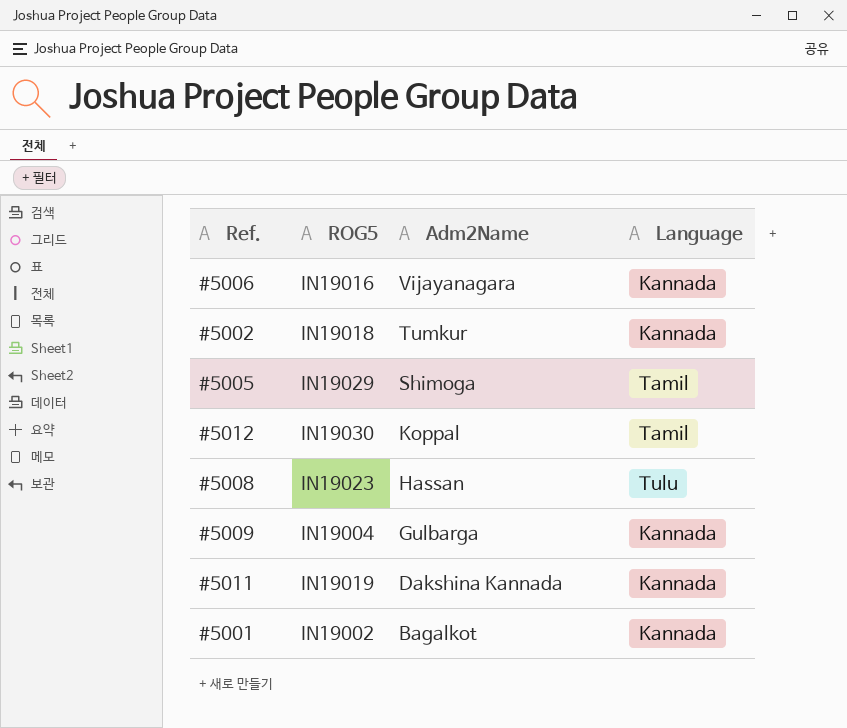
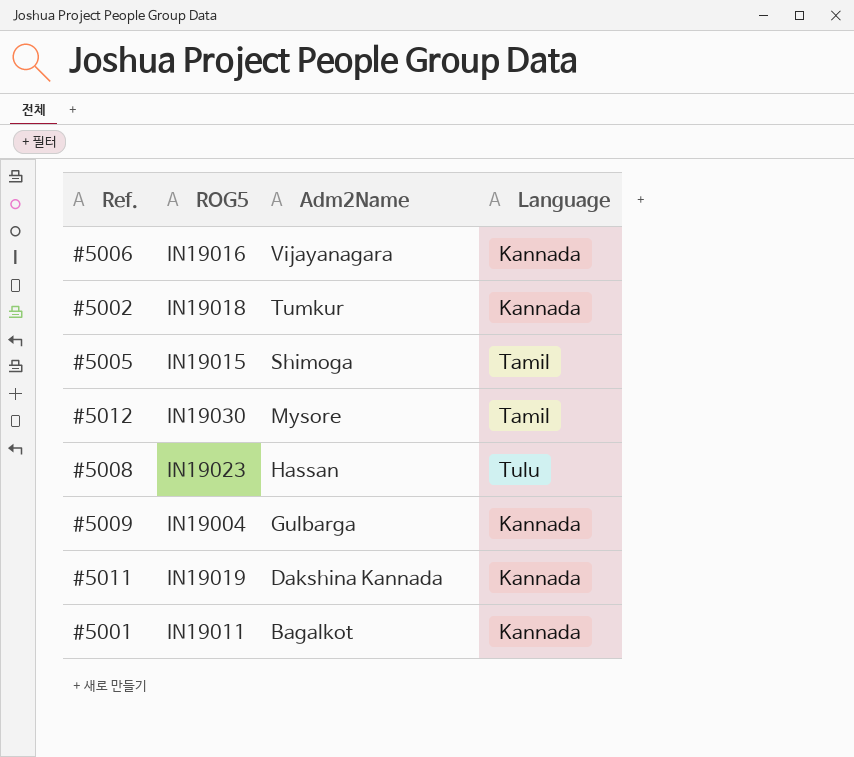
#5005 | ROG5: IN19029 -> IN19015
#5012 | Adm2Name: Koppal -> Mysore
#5001 | ROG5: IN19002 -> IN19011

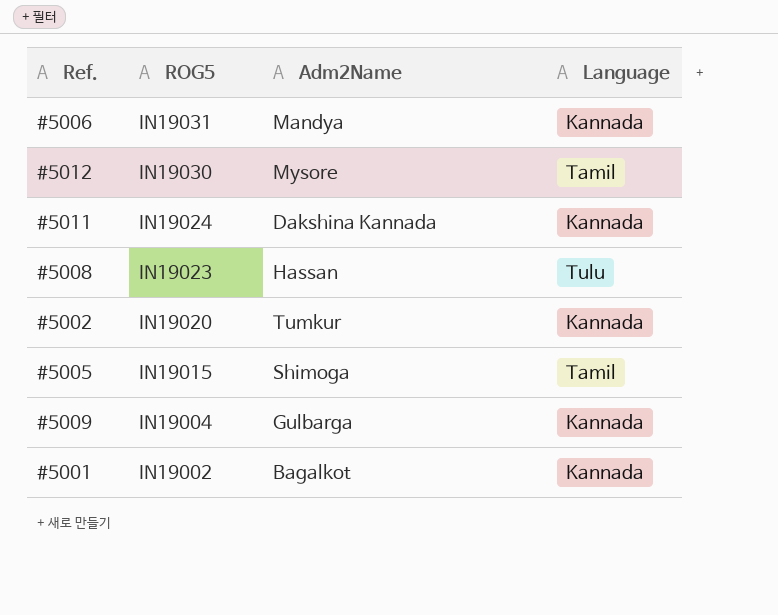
row order: Adm2Name descending -> ROG5 descending
#5006 | ROG5: IN19016 -> IN19031
#5006 | Adm2Name: Vijayanagara -> Mandya
#5011 | ROG5: IN19019 -> IN19024
#5002 | ROG5: IN19018 -> IN19020
#5001 | ROG5: IN19011 -> IN19002

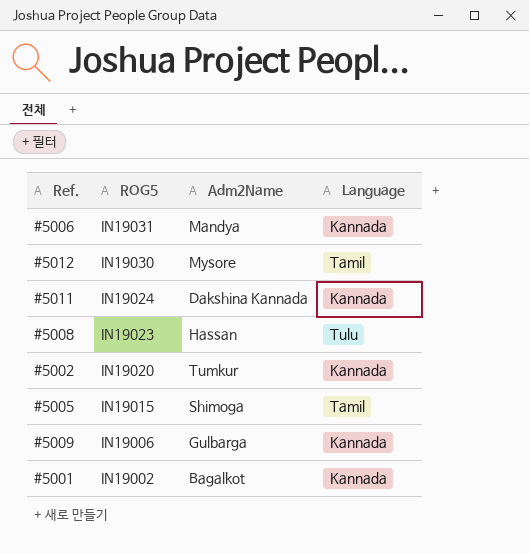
#5009 | ROG5: IN19004 -> IN19006

